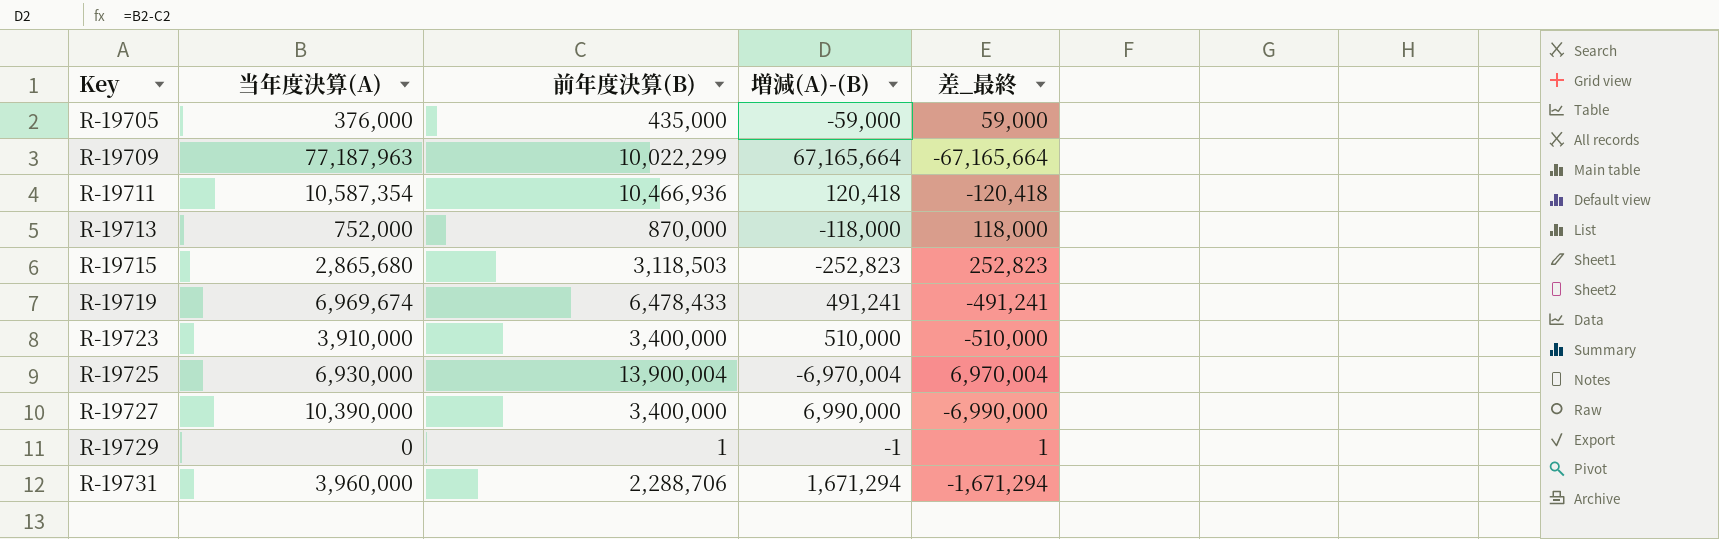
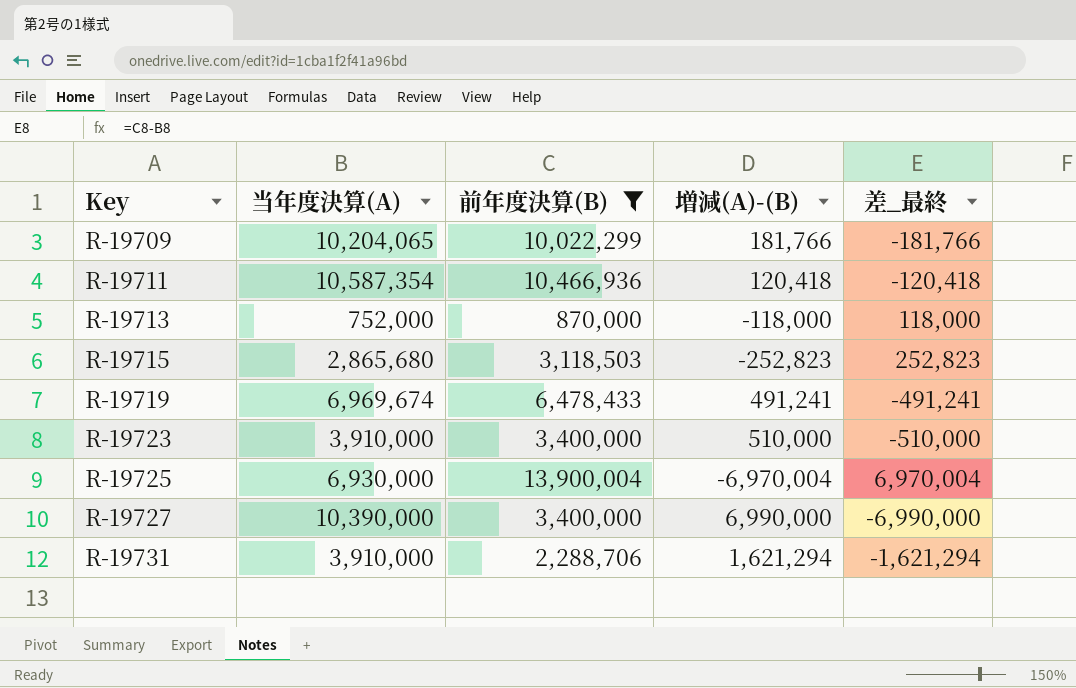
filter: none -> 前年度決算(B) >= 870,000
R-19709 | 当年度決算(A): 77,187,963 -> 10,204,065
R-19709 | 増減(A)-(B): 67,165,664 -> 181,766
R-19709 | 差_最終: -67,165,664 -> -181,766
R-19731 | 当年度決算(A): 3,960,000 -> 3,910,000
R-19731 | 増減(A)-(B): 1,671,294 -> 1,621,294
R-19731 | 差_最終: -1,671,294 -> -1,621,294

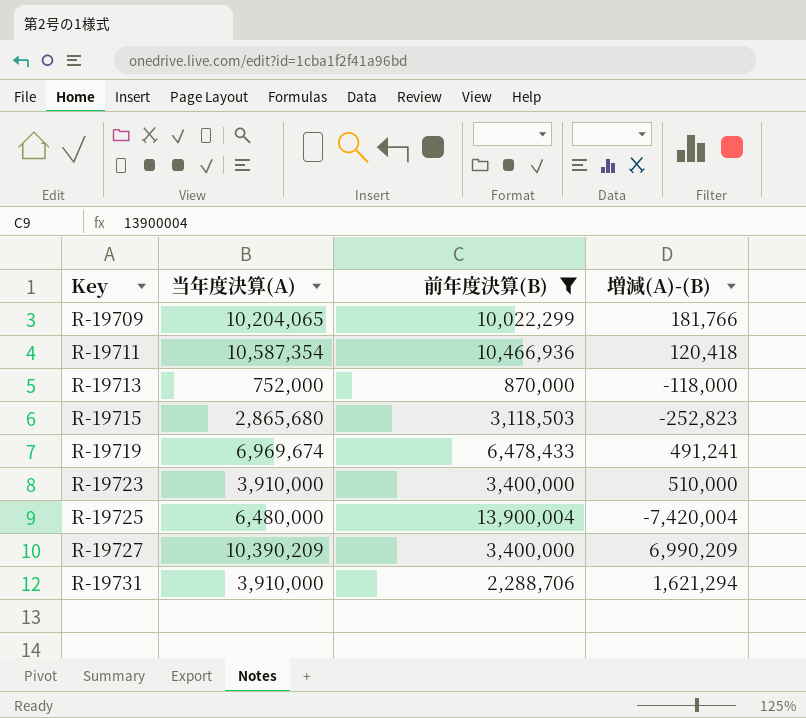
column 差_最終 | formula: [前年度決算(B)] - [当年度決算(A)] -> none
R-19725 | 当年度決算(A): 6,930,000 -> 6,480,000
R-19725 | 増減(A)-(B): -6,970,004 -> -7,420,004
R-19727 | 当年度決算(A): 10,390,000 -> 10,390,209
R-19727 | 増減(A)-(B): 6,990,000 -> 6,990,209

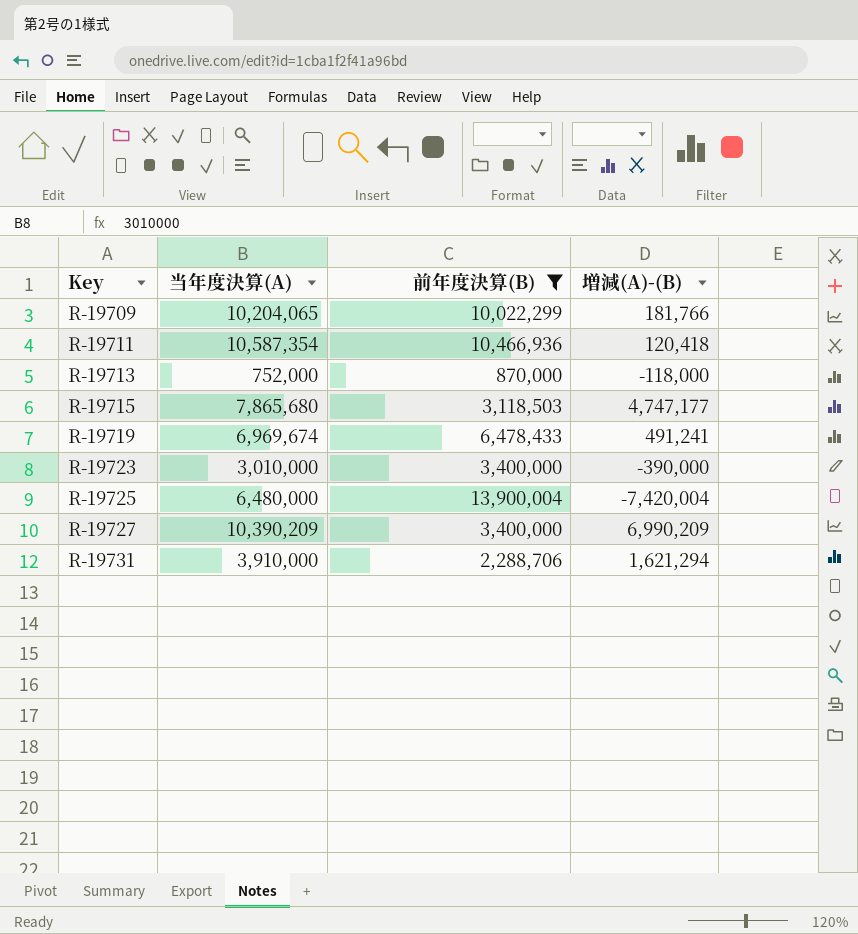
R-19715 | 当年度決算(A): 2,865,680 -> 7,865,680
R-19715 | 増減(A)-(B): -252,823 -> 4,747,177
R-19723 | 当年度決算(A): 3,910,000 -> 3,010,000
R-19723 | 増減(A)-(B): 510,000 -> -390,000

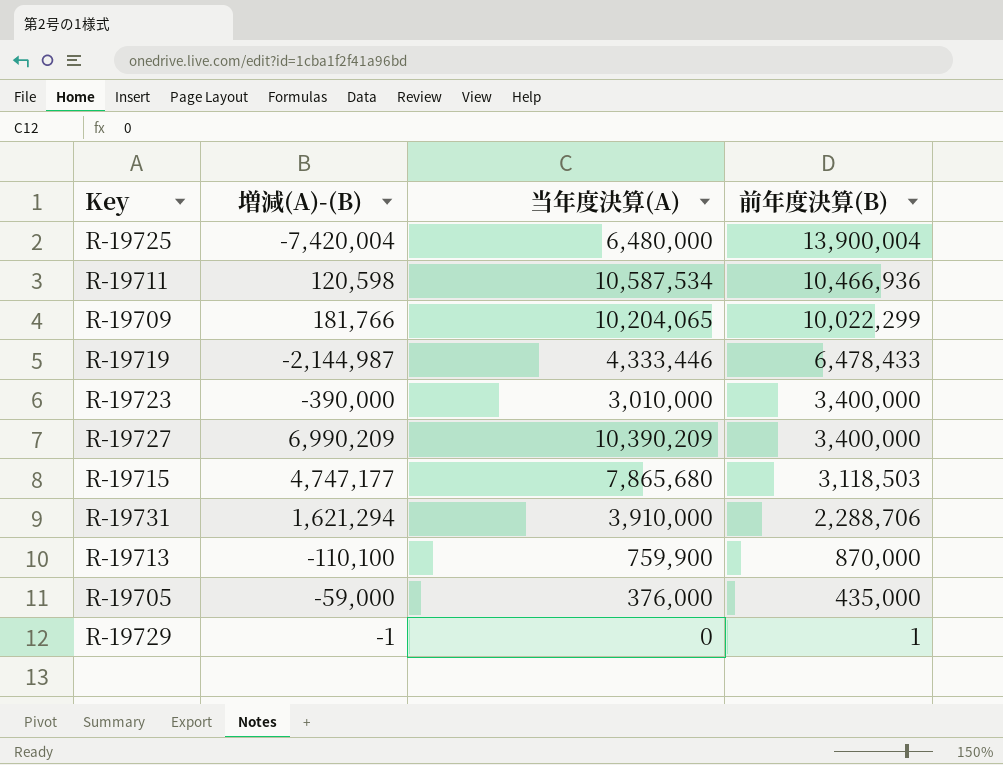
filter: 前年度決算(B) >= 870,000 -> none
row order: Key ascending -> 前年度決算(B) descending
column 増減(A)-(B) | position: 4 -> 2
R-19711 | 増減(A)-(B): 120,418 -> 120,598
R-19711 | 当年度決算(A): 10,587,354 -> 10,587,534
R-19719 | 増減(A)-(B): 491,241 -> -2,144,987
R-19719 | 当年度決算(A): 6,969,674 -> 4,333,446
R-19713 | 増減(A)-(B): -118,000 -> -110,100
R-19713 | 当年度決算(A): 752,000 -> 759,900

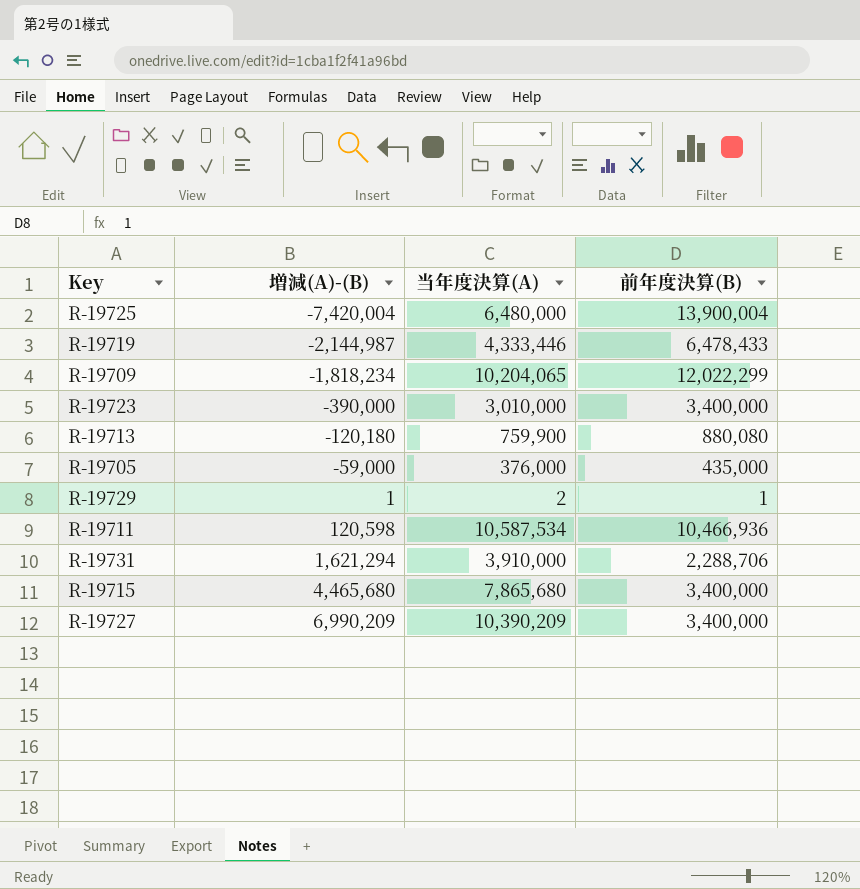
row order: 前年度決算(B) descending -> 増減(A)-(B) ascending
R-19709 | 増減(A)-(B): 181,766 -> -1,818,234
R-19709 | 前年度決算(B): 10,022,299 -> 12,022,299
R-19713 | 増減(A)-(B): -110,100 -> -120,180
R-19713 | 前年度決算(B): 870,000 -> 880,080
R-19729 | 増減(A)-(B): -1 -> 1
R-19729 | 当年度決算(A): 0 -> 2
R-19715 | 増減(A)-(B): 4,747,177 -> 4,465,680
R-19715 | 前年度決算(B): 3,118,503 -> 3,400,000

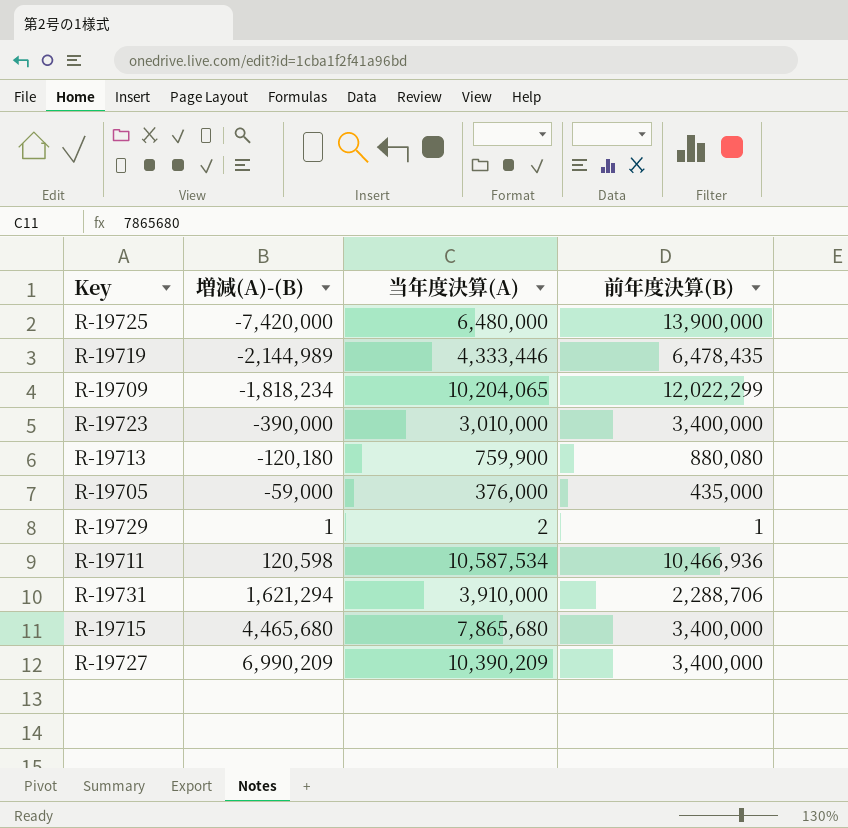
R-19725 | 増減(A)-(B): -7,420,004 -> -7,420,000
R-19725 | 前年度決算(B): 13,900,004 -> 13,900,000
R-19719 | 増減(A)-(B): -2,144,987 -> -2,144,989
R-19719 | 前年度決算(B): 6,478,433 -> 6,478,435

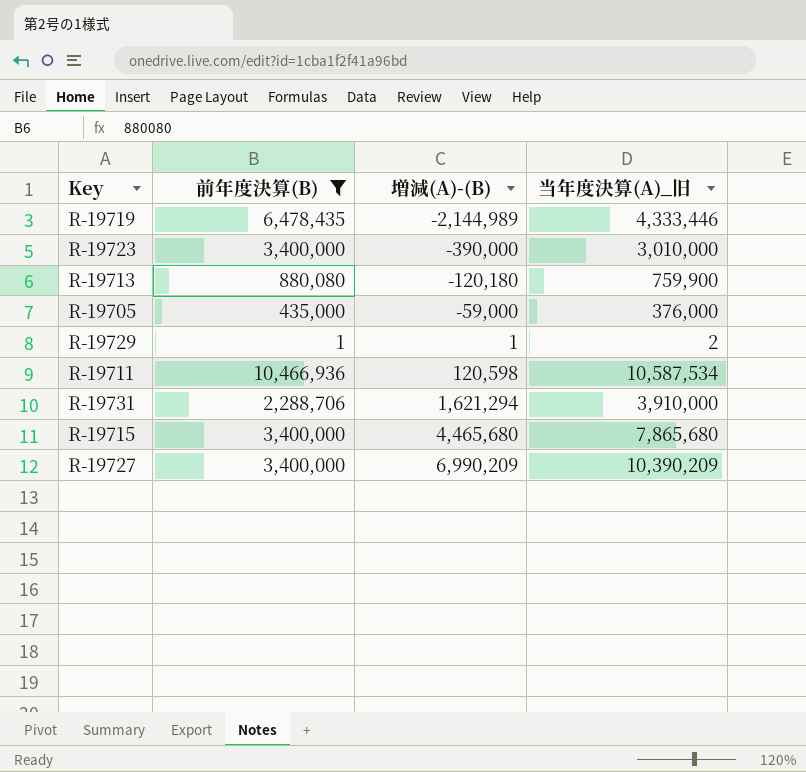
filter: none -> 前年度決算(B) <= 10,466,936
column 前年度決算(B) | position: 4 -> 2
column name: 当年度決算(A) -> 当年度決算(A)_旧

